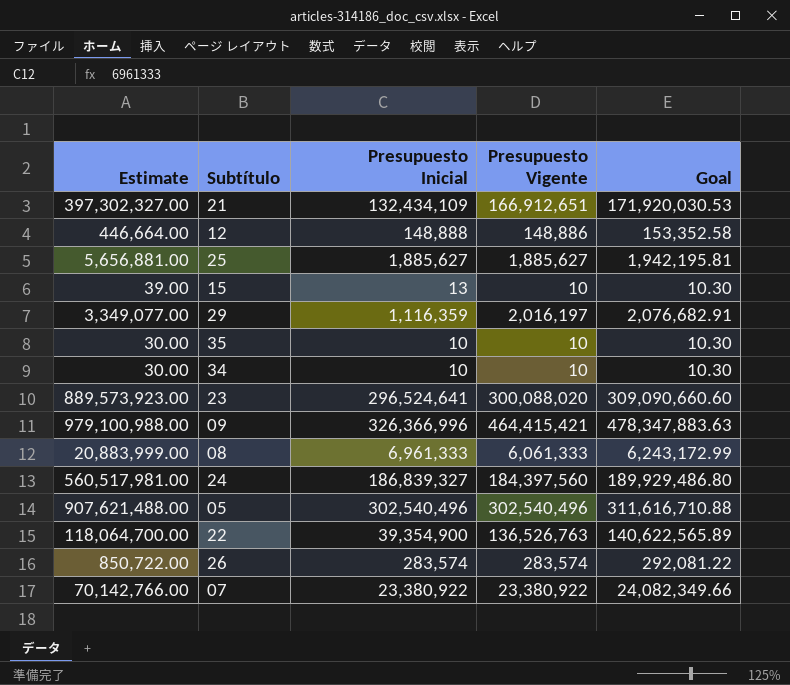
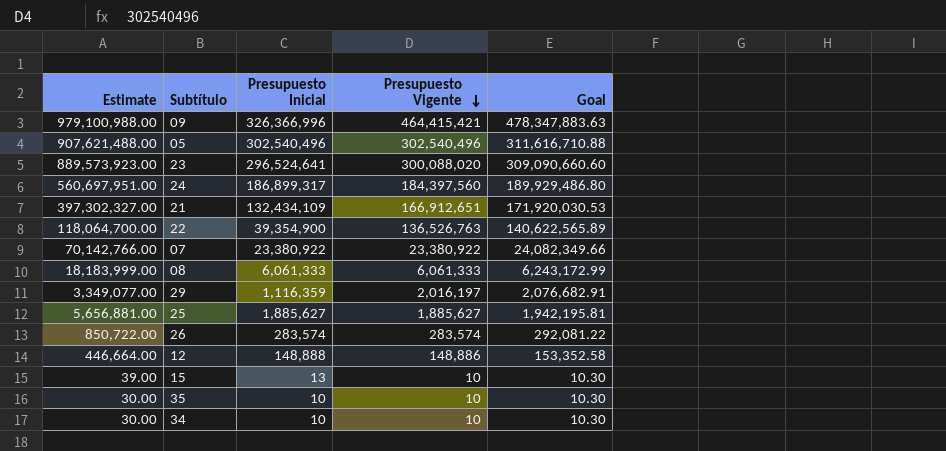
row order: none -> Presupuesto Vigente descending
24 | Estimate: 560,517,981.00 -> 560,697,951.00
24 | Presupuesto Inicial: 186,839,327 -> 186,899,317
08 | Estimate: 20,883,999.00 -> 18,183,999.00
08 | Presupuesto Inicial: 6,961,333 -> 6,061,333

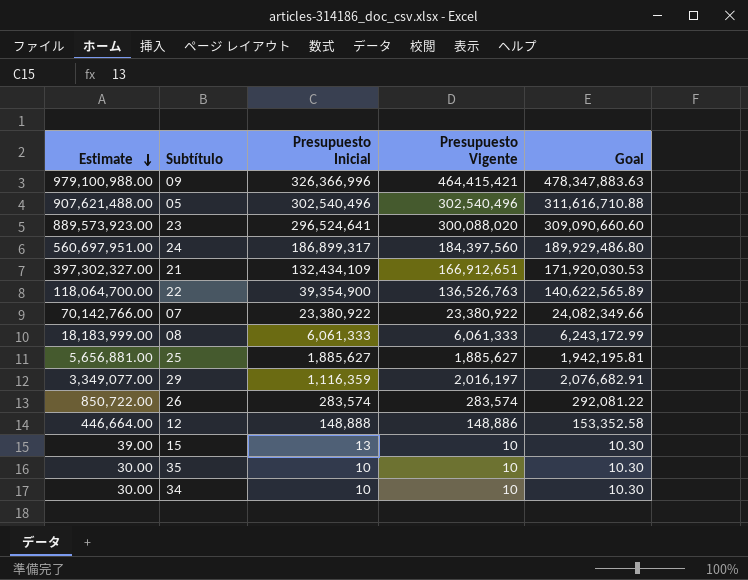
row order: Presupuesto Vigente descending -> Estimate descending

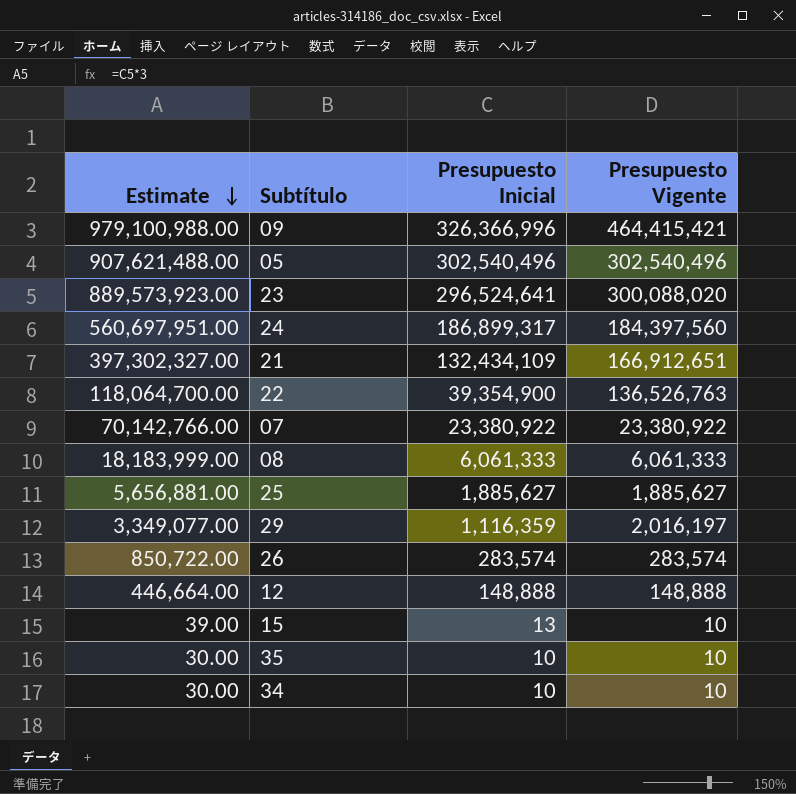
column Goal | formula: [Presupuesto Vigente] * 1.03 -> none
12 | Presupuesto Vigente: 148,886 -> 148,888

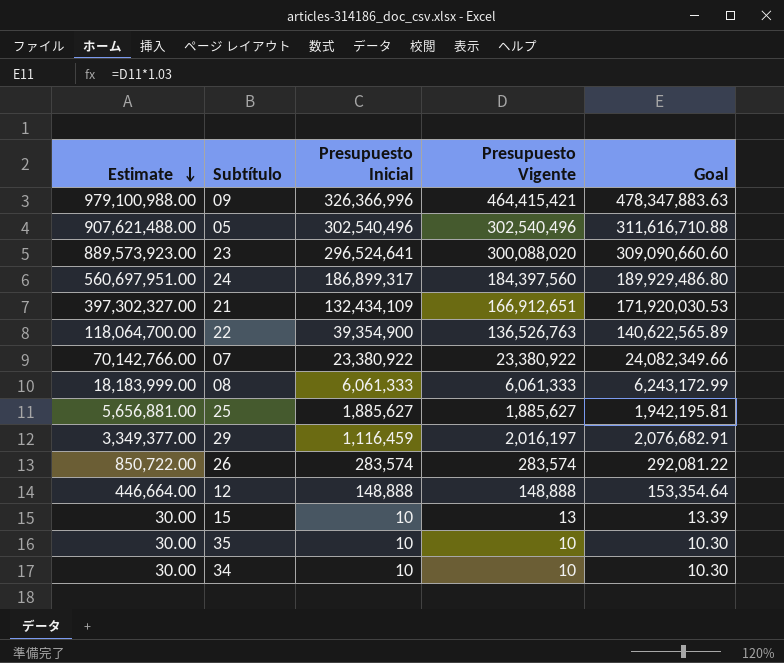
column Goal | formula: none -> [Presupuesto Vigente] * 1.03
29 | Estimate: 3,349,077.00 -> 3,349,377.00
29 | Presupuesto Inicial: 1,116,359 -> 1,116,459
15 | Estimate: 39.00 -> 30.00
15 | Presupuesto Inicial: 13 -> 10
15 | Presupuesto Vigente: 10 -> 13

